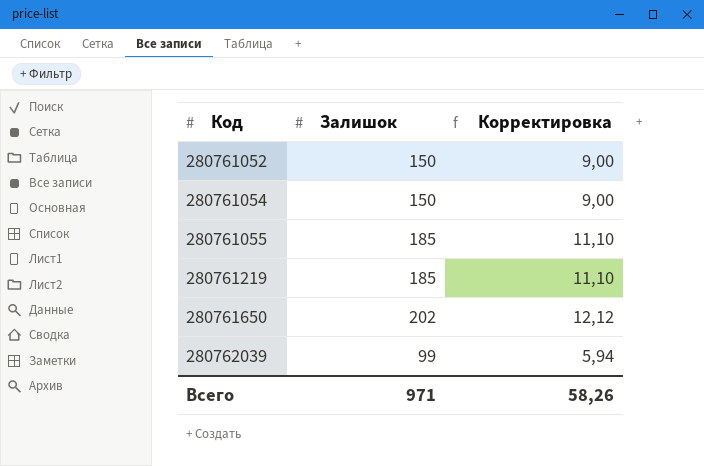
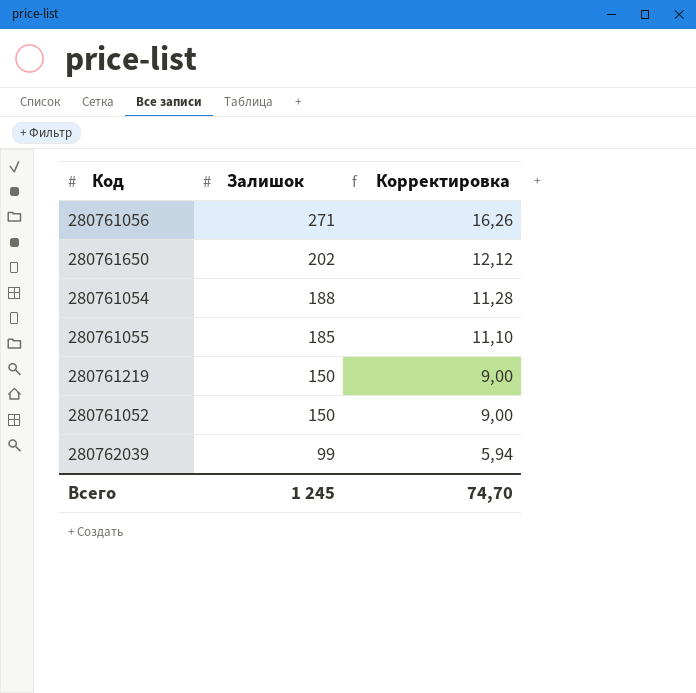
row order: Код ascending -> Залишок descending
row 280761056: none -> 271 | 16,26
280761054 | Залишок: 150 -> 188
280761054 | Корректировка: 9,00 -> 11,28
280761219 | Залишок: 185 -> 150
280761219 | Корректировка: 11,10 -> 9,00
Всего | Залишок: 971 -> 1 245
Всего | Корректировка: 58,26 -> 74,70

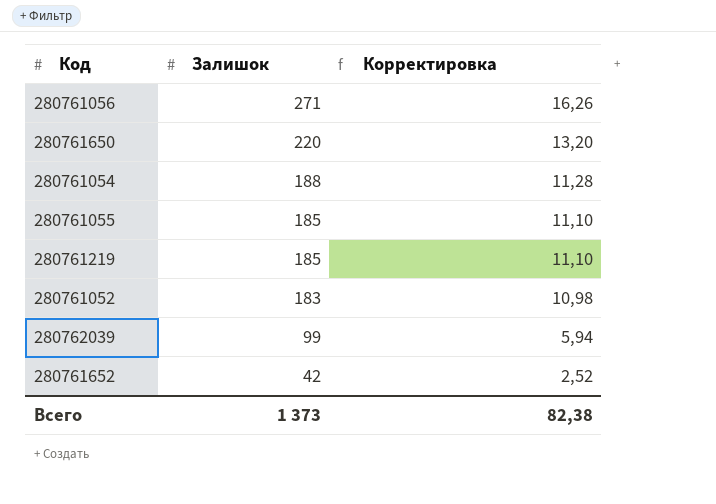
280761650 | Залишок: 202 -> 220
280761650 | Корректировка: 12,12 -> 13,20
280761219 | Залишок: 150 -> 185
280761219 | Корректировка: 9,00 -> 11,10
280761052 | Залишок: 150 -> 183
280761052 | Корректировка: 9,00 -> 10,98
row 280761652: none -> 42 | 2,52
Всего | Залишок: 1 245 -> 1 373
Всего | Корректировка: 74,70 -> 82,38

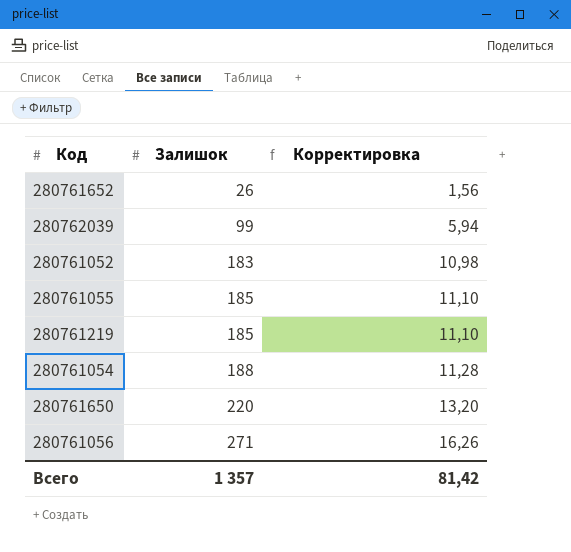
row order: Залишок descending -> Залишок ascending
280761652 | Залишок: 42 -> 26
280761652 | Корректировка: 2,52 -> 1,56
Всего | Залишок: 1 373 -> 1 357
Всего | Корректировка: 82,38 -> 81,42

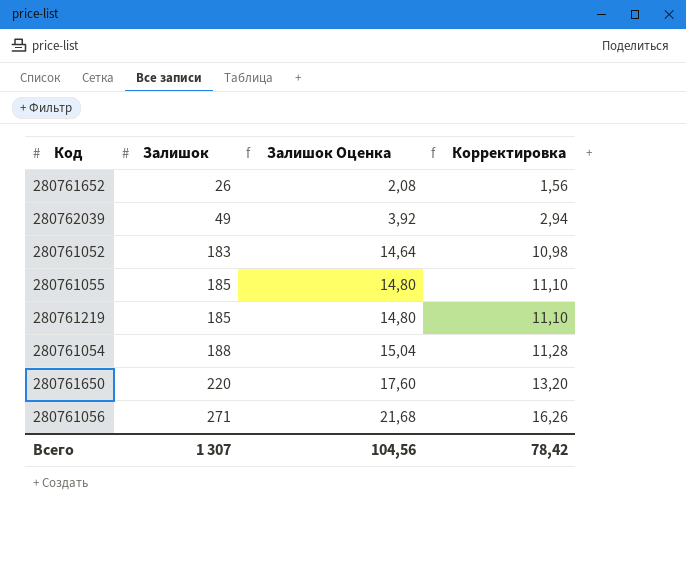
column Залишок Оценка | formula: none -> [Залишок] * 0,08
280762039 | Залишок: 99 -> 49
280762039 | Корректировка: 5,94 -> 2,94
Всего | Залишок: 1 357 -> 1 307
Всего | Корректировка: 81,42 -> 78,42

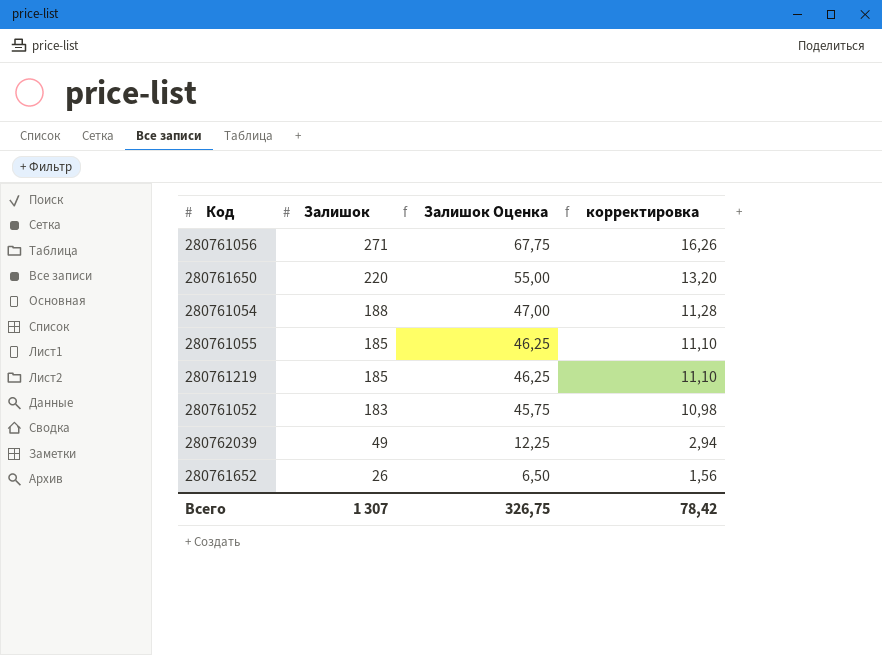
row order: Залишок ascending -> Залишок descending
column Залишок Оценка | formula: [Залишок] * 0,08 -> [Залишок] * 0,25
column name: Корректировка -> корректировка
Всего | Залишок Оценка: 104,56 -> 326,75

